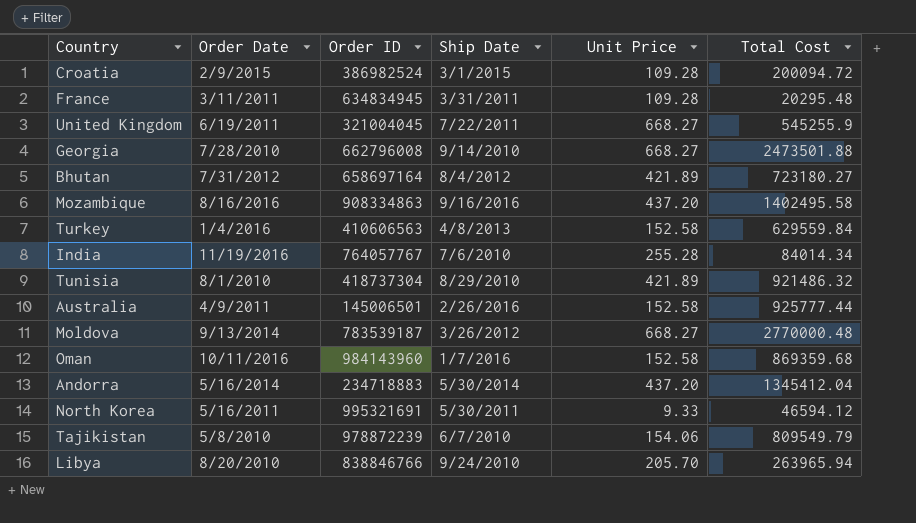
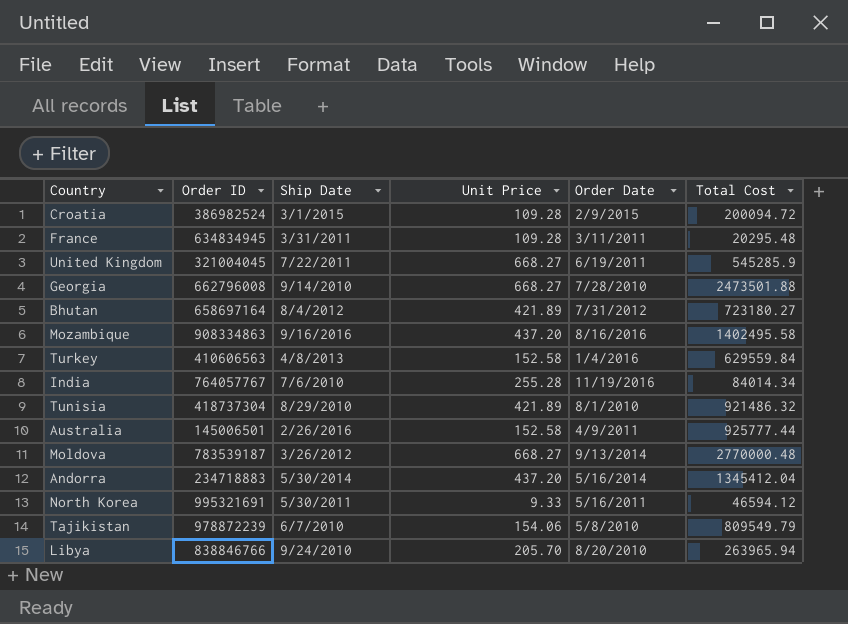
column Order Date | position: 2 -> 5
row Oman: 10/11/2016 | 984143960 | 1/7/2016 | 152.58 | 869359.68 -> none
United Kingdom | Total Cost: 545255.9 -> 545285.9

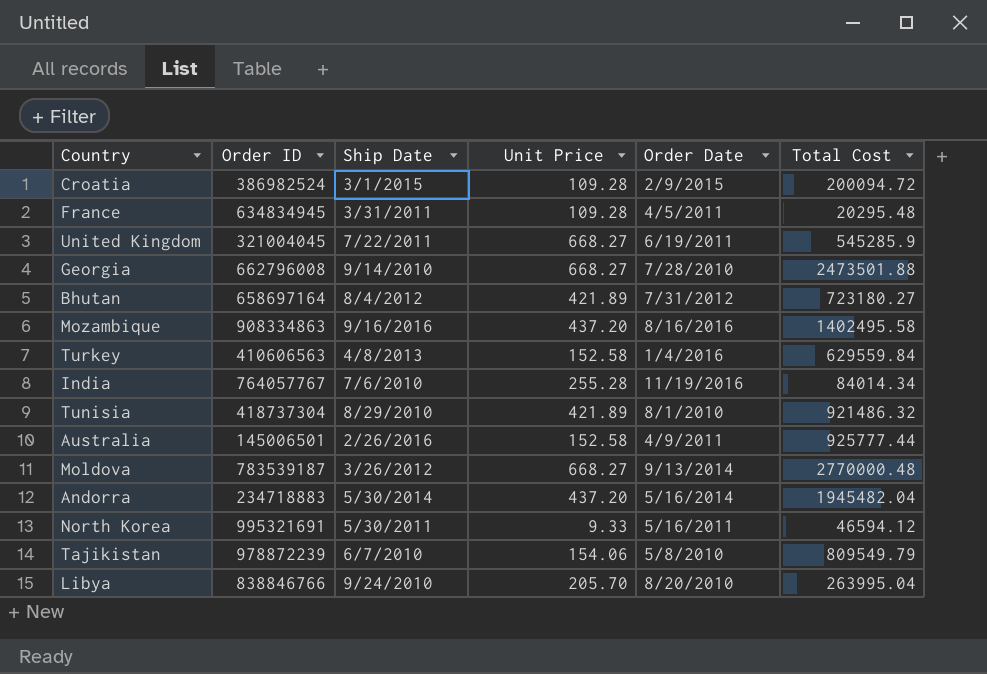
France | Order Date: 3/11/2011 -> 4/5/2011
Andorra | Total Cost: 1345412.04 -> 1945482.04
Libya | Total Cost: 263965.94 -> 263995.04

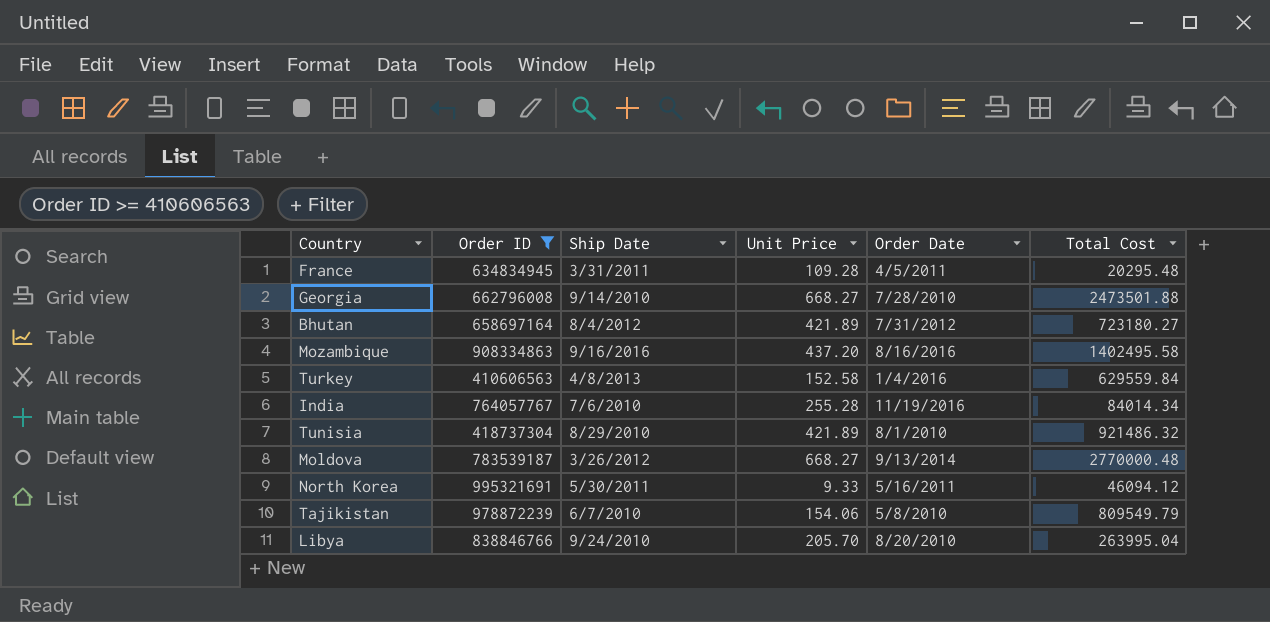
filter: none -> Order ID >= 410606563
North Korea | Total Cost: 46594.12 -> 46094.12

